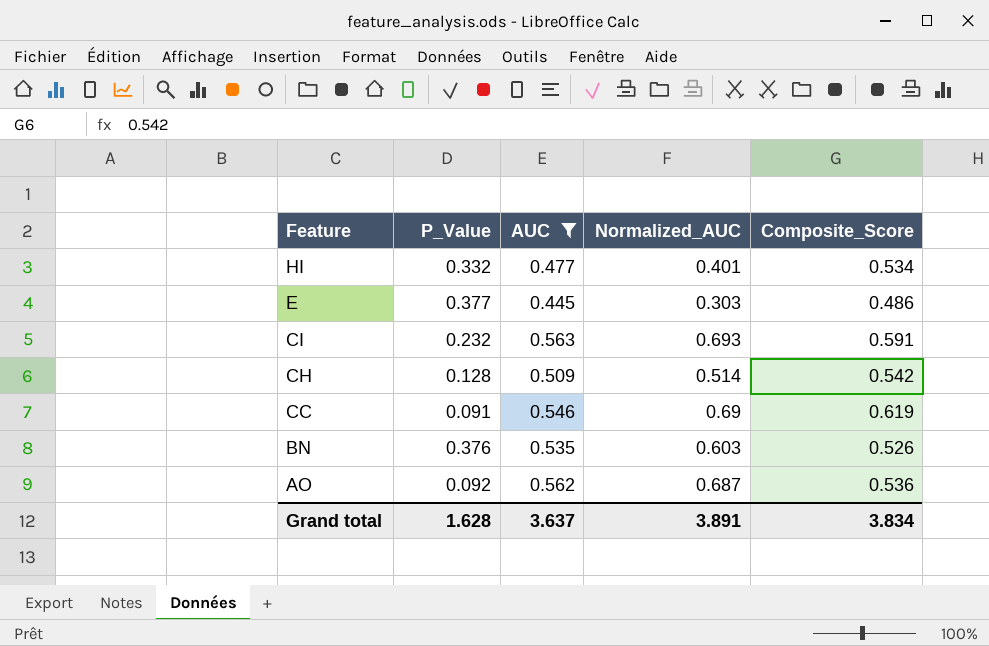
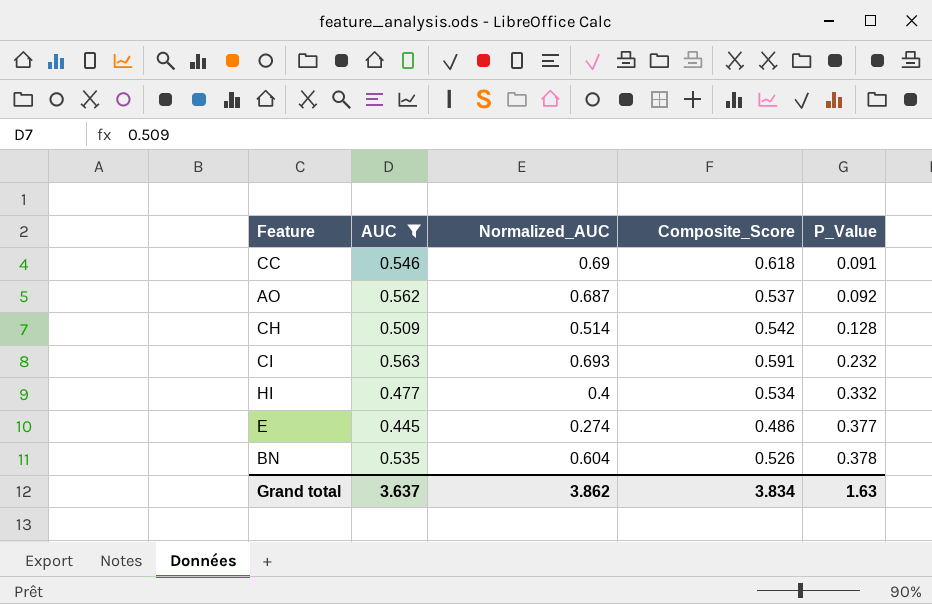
row order: Feature descending -> P_Value ascending
column P_Value | position: 2 -> 5
CC | Composite_Score: 0.619 -> 0.618
AO | Composite_Score: 0.536 -> 0.537
HI | Normalized_AUC: 0.401 -> 0.4
E | Normalized_AUC: 0.303 -> 0.274
BN | Normalized_AUC: 0.603 -> 0.604
BN | P_Value: 0.376 -> 0.378
Grand total | Normalized_AUC: 3.891 -> 3.862
Grand total | P_Value: 1.628 -> 1.63

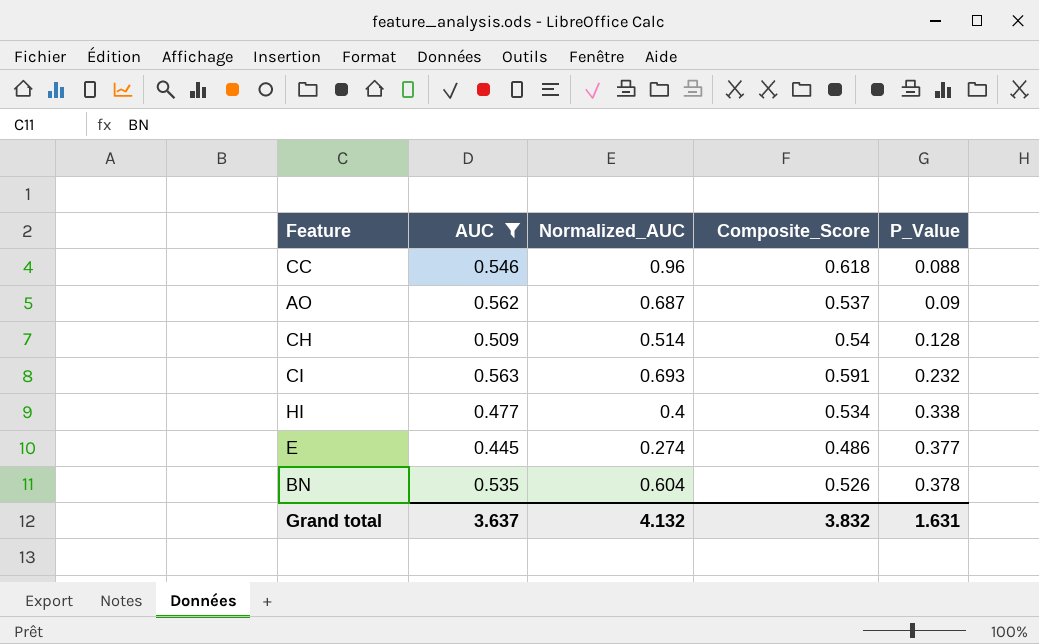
CC | Normalized_AUC: 0.69 -> 0.96
CC | P_Value: 0.091 -> 0.088
AO | P_Value: 0.092 -> 0.09
CH | Composite_Score: 0.542 -> 0.54
HI | P_Value: 0.332 -> 0.338
Grand total | Normalized_AUC: 3.862 -> 4.132
Grand total | Composite_Score: 3.834 -> 3.832
Grand total | P_Value: 1.63 -> 1.631

